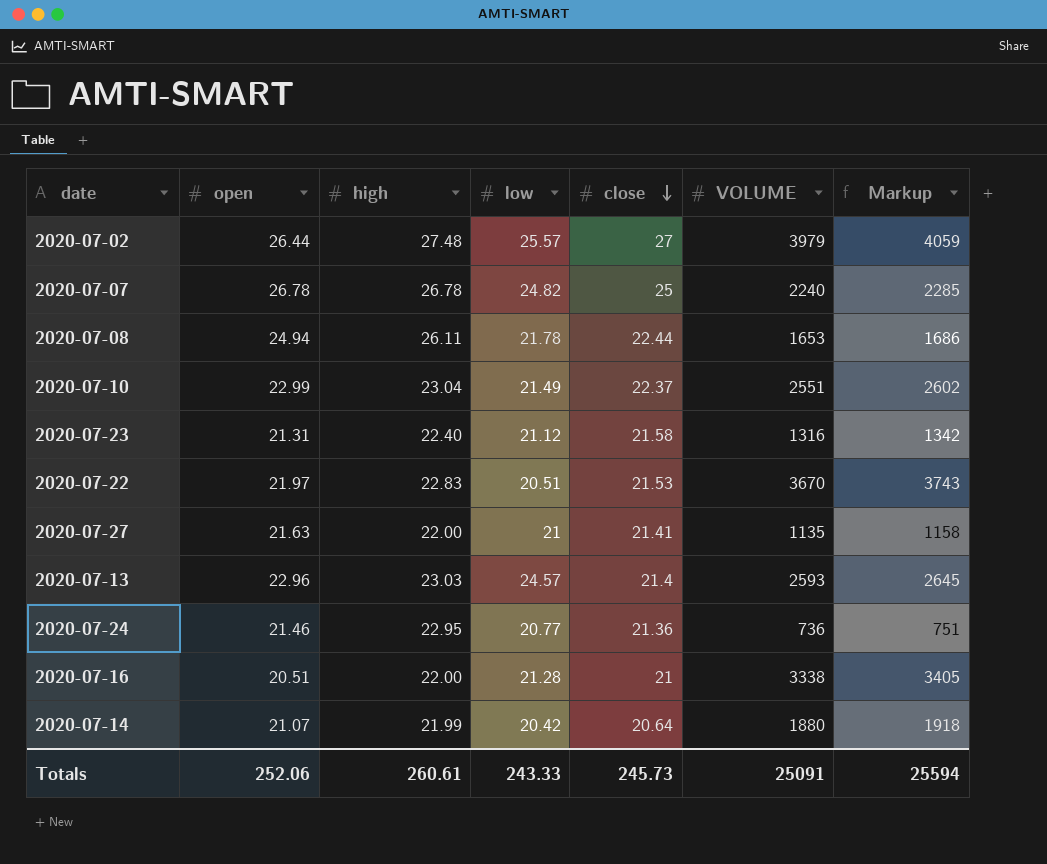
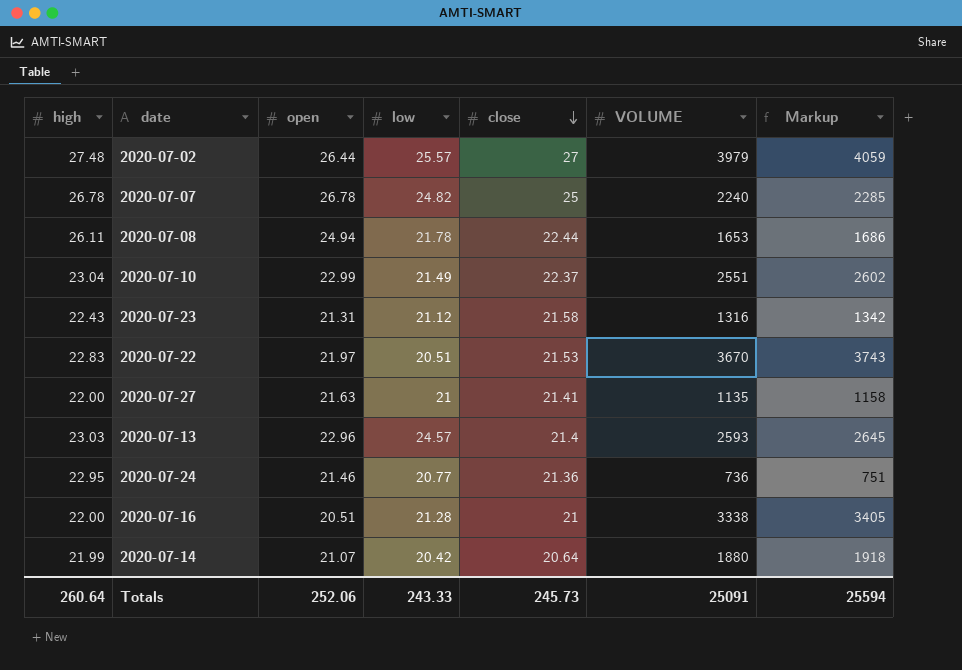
column high | position: 3 -> 1
2020-07-23 | high: 22.40 -> 22.43
Totals | high: 260.61 -> 260.64

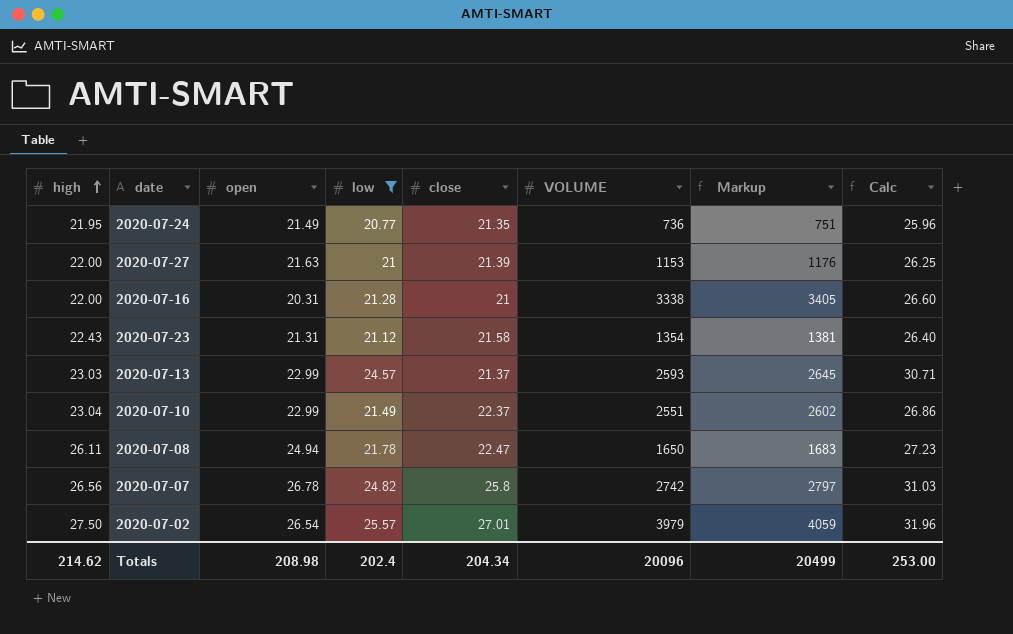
filter: none -> low >= 20.77
row order: close descending -> high ascending
column Calc | formula: none -> [low] * 1.25
2020-07-24 | high: 22.95 -> 21.95
2020-07-24 | open: 21.46 -> 21.49
2020-07-24 | close: 21.36 -> 21.35
2020-07-27 | close: 21.41 -> 21.39
2020-07-27 | VOLUME: 1135 -> 1153
2020-07-27 | Markup: 1158 -> 1176
2020-07-16 | open: 20.51 -> 20.31
2020-07-23 | VOLUME: 1316 -> 1354
2020-07-23 | Markup: 1342 -> 1381
2020-07-13 | open: 22.96 -> 22.99
2020-07-13 | close: 21.4 -> 21.37
2020-07-08 | close: 22.44 -> 22.47
2020-07-08 | VOLUME: 1653 -> 1650
2020-07-08 | Markup: 1686 -> 1683
2020-07-07 | high: 26.78 -> 26.56
2020-07-07 | close: 25 -> 25.8
2020-07-07 | VOLUME: 2240 -> 2742
2020-07-07 | Markup: 2285 -> 2797
2020-07-02 | high: 27.48 -> 27.50
2020-07-02 | open: 26.44 -> 26.54
2020-07-02 | close: 27 -> 27.01
Totals | high: 260.64 -> 214.62
Totals | open: 252.06 -> 208.98
Totals | low: 243.33 -> 202.4
Totals | close: 245.73 -> 204.34
Totals | VOLUME: 25091 -> 20096
Totals | Markup: 25594 -> 20499

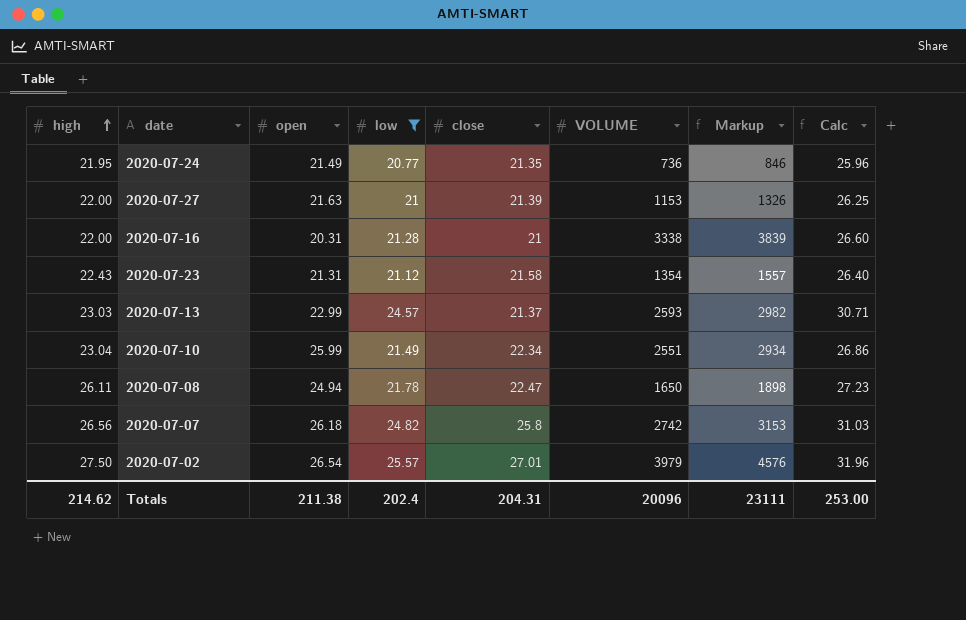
column Markup | formula: [VOLUME] * 1.02 -> [VOLUME] * 1.15
2020-07-10 | open: 22.99 -> 25.99
2020-07-10 | close: 22.37 -> 22.34
2020-07-07 | open: 26.78 -> 26.18
Totals | open: 208.98 -> 211.38
Totals | close: 204.34 -> 204.31
Totals | Markup: 20499 -> 23111

